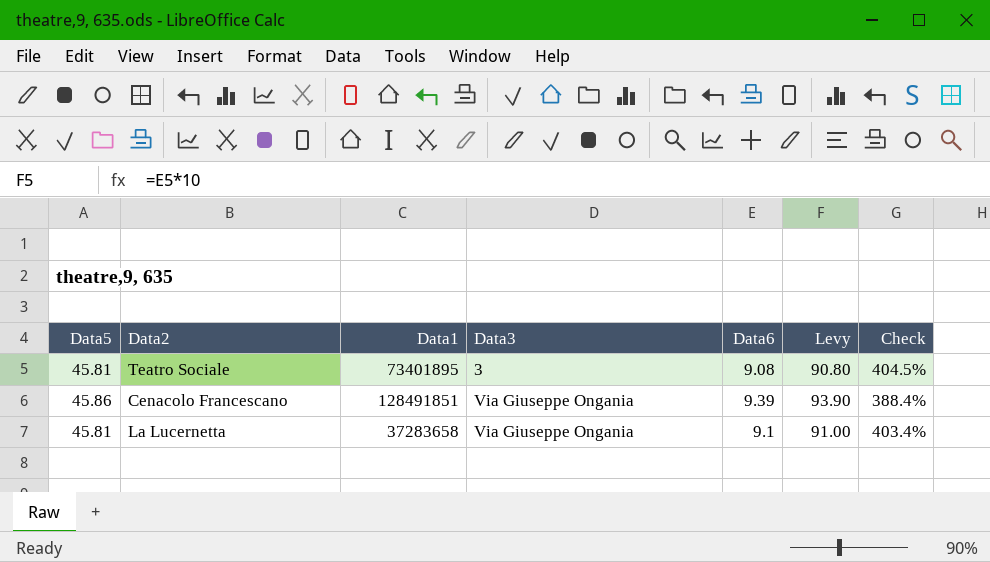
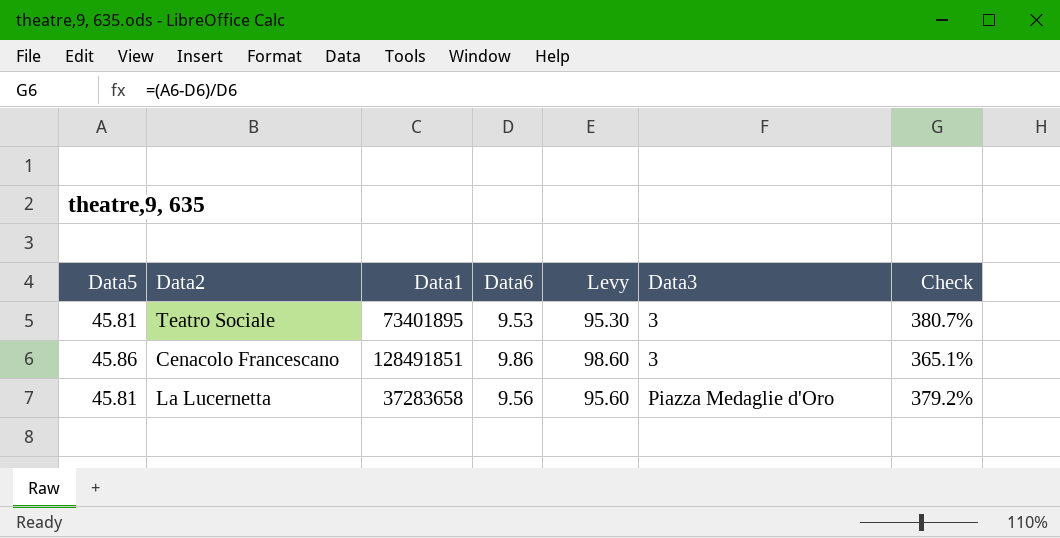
column Data3 | position: 4 -> 6
Teatro Sociale | Data6: 9.08 -> 9.53
Teatro Sociale | Levy: 90.80 -> 95.30
Teatro Sociale | Check: 404.5% -> 380.7%
Cenacolo Francescano | Data6: 9.39 -> 9.86
Cenacolo Francescano | Levy: 93.90 -> 98.60
Cenacolo Francescano | Data3: Via Giuseppe Ongania -> 3
Cenacolo Francescano | Check: 388.4% -> 365.1%
La Lucernetta | Data6: 9.1 -> 9.56
La Lucernetta | Levy: 91.00 -> 95.60
La Lucernetta | Data3: Via Giuseppe Ongania -> Piazza Medaglie d'Oro
La Lucernetta | Check: 403.4% -> 379.2%

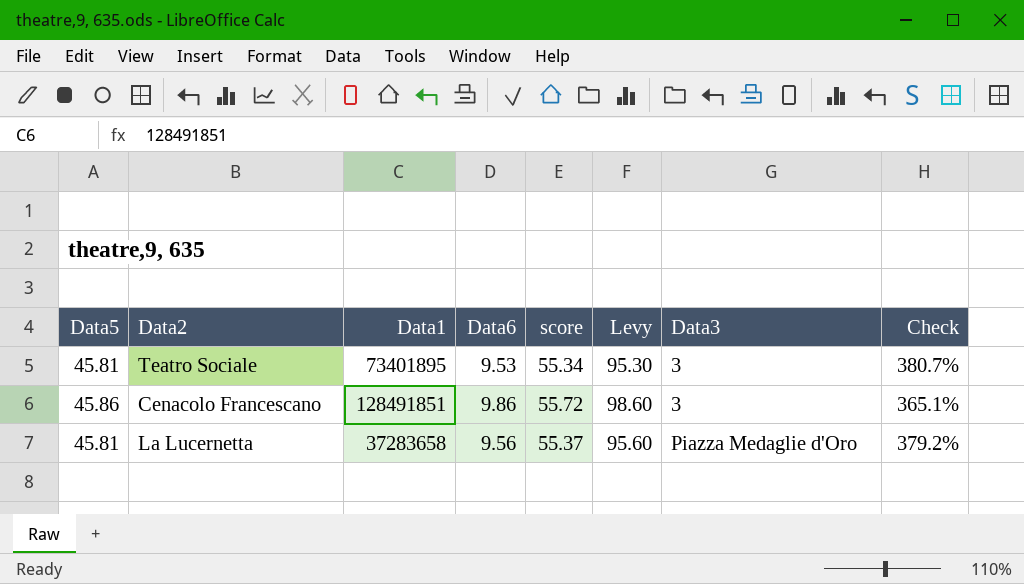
column score | formula: none -> [Data5] + [Data6]

